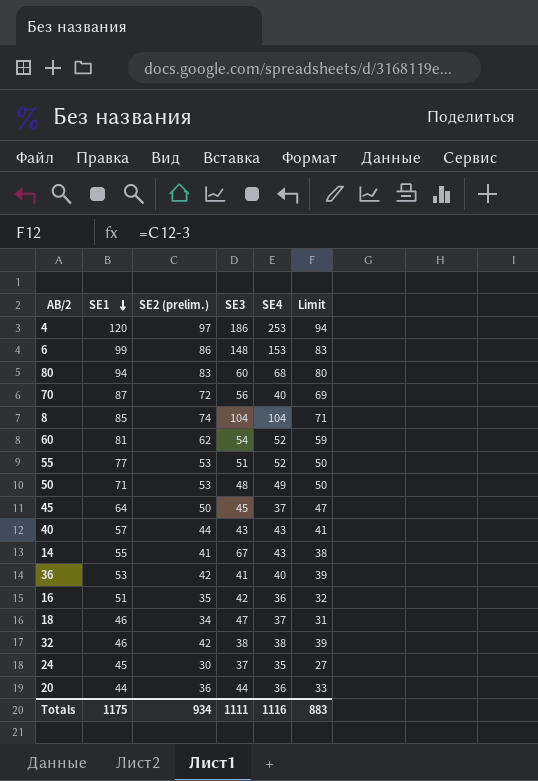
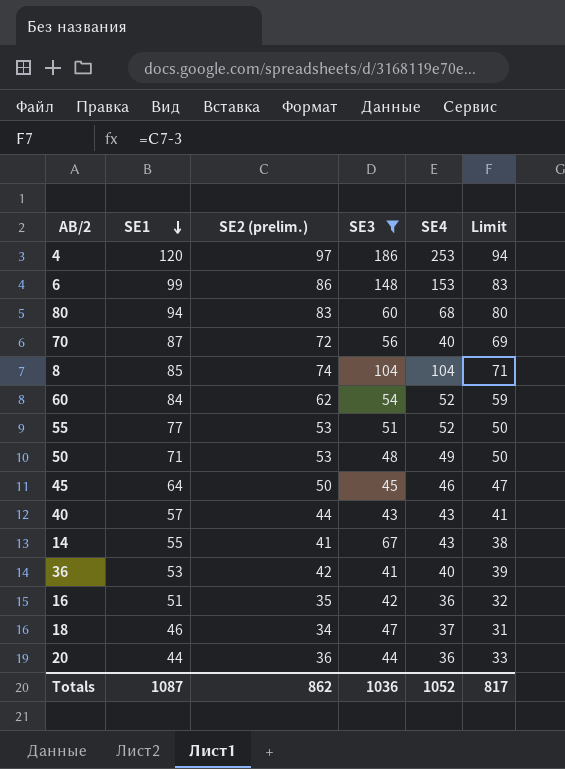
filter: none -> SE3 >= 41
60 | SE1: 81 -> 84
45 | SE4: 37 -> 46
Totals | SE1: 1175 -> 1087
Totals | SE2 (prelim.): 934 -> 862
Totals | SE3: 1111 -> 1036
Totals | SE4: 1116 -> 1052
Totals | Limit: 883 -> 817

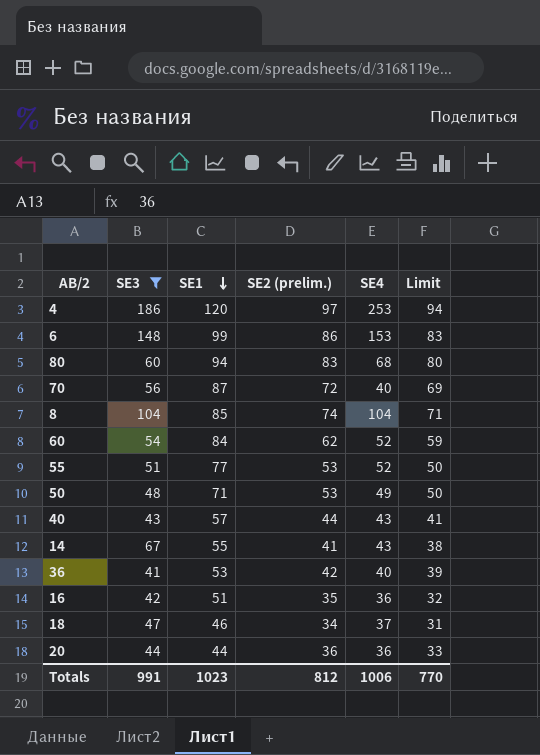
column SE3 | position: 4 -> 2
row 45: 64 | 50 | 45 | 46 | 47 -> none
Totals | SE3: 1036 -> 991
Totals | SE1: 1087 -> 1023
Totals | SE2 (prelim.): 862 -> 812
Totals | SE4: 1052 -> 1006
Totals | Limit: 817 -> 770

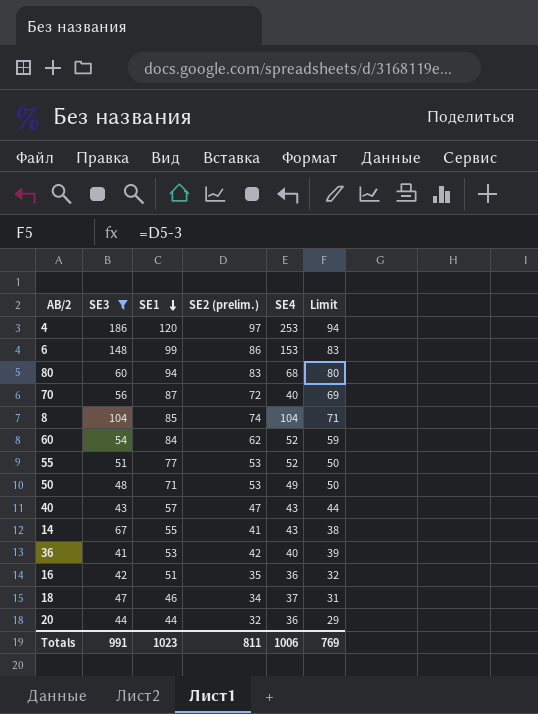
40 | SE2 (prelim.): 44 -> 47
40 | Limit: 41 -> 44
20 | SE2 (prelim.): 36 -> 32
20 | Limit: 33 -> 29
Totals | SE2 (prelim.): 812 -> 811
Totals | Limit: 770 -> 769

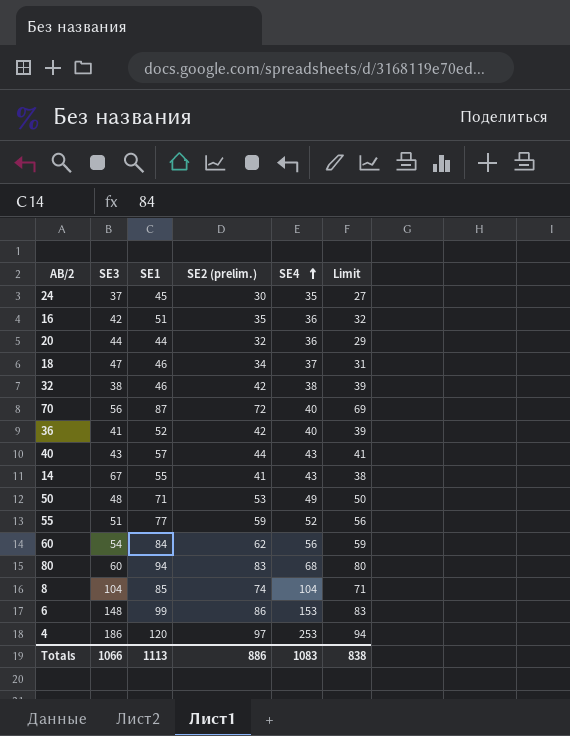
filter: SE3 >= 41 -> none
row order: SE1 descending -> SE4 ascending
36 | SE1: 53 -> 52
40 | SE2 (prelim.): 47 -> 44
40 | Limit: 44 -> 41
55 | SE2 (prelim.): 53 -> 59
55 | Limit: 50 -> 56
60 | SE4: 52 -> 56
Totals | SE3: 991 -> 1066
Totals | SE1: 1023 -> 1113
Totals | SE2 (prelim.): 811 -> 886
Totals | SE4: 1006 -> 1083
Totals | Limit: 769 -> 838

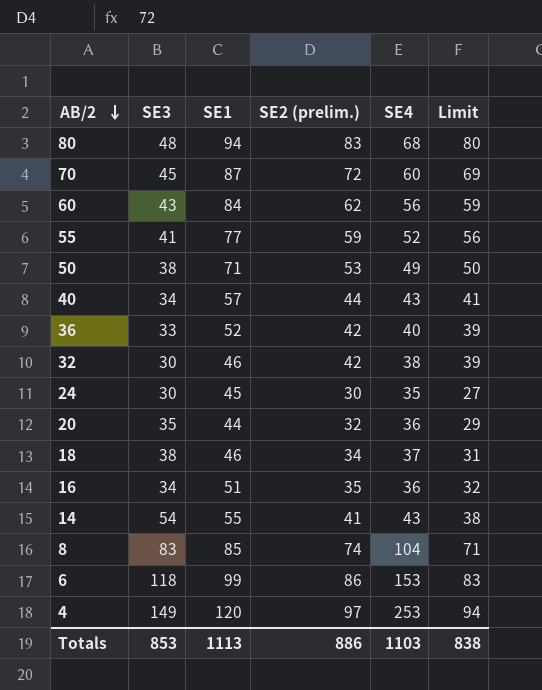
row order: SE4 ascending -> AB/2 descending
80 | SE3: 60 -> 48
70 | SE3: 56 -> 45
70 | SE4: 40 -> 60
60 | SE3: 54 -> 43
55 | SE3: 51 -> 41
50 | SE3: 48 -> 38
40 | SE3: 43 -> 34
36 | SE3: 41 -> 33
32 | SE3: 38 -> 30
24 | SE3: 37 -> 30
20 | SE3: 44 -> 35
18 | SE3: 47 -> 38
16 | SE3: 42 -> 34
14 | SE3: 67 -> 54
8 | SE3: 104 -> 83
6 | SE3: 148 -> 118
4 | SE3: 186 -> 149
Totals | SE3: 1066 -> 853
Totals | SE4: 1083 -> 1103

